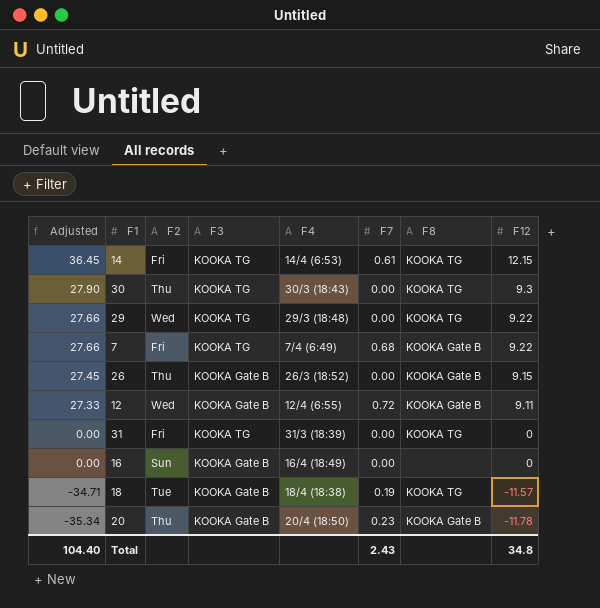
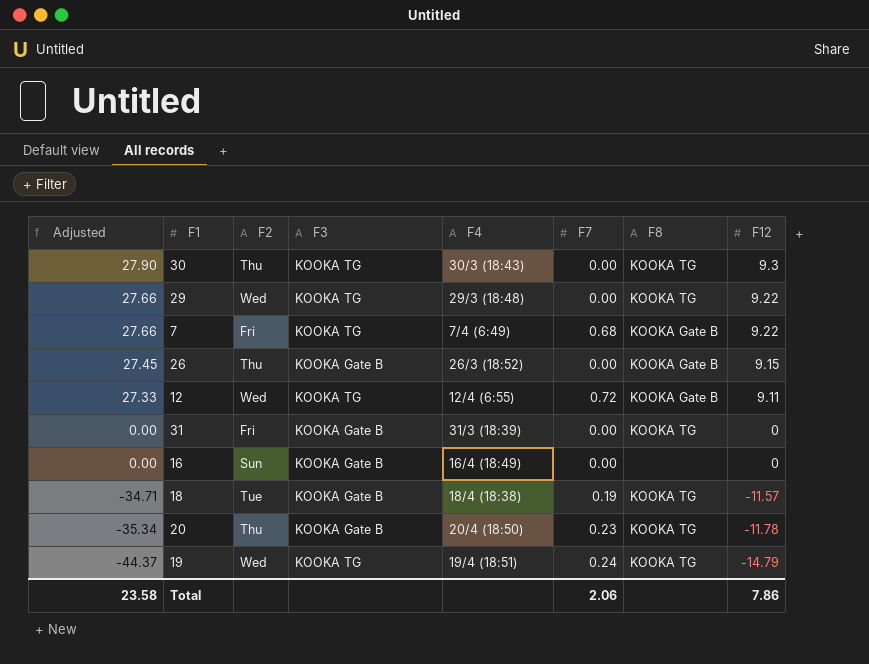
row 14: 36.45 | Fri | KOOKA TG | 14/4 (6:53) | 0.61 | KOOKA TG | 12.15 -> none
12 | F3: KOOKA Gate B -> KOOKA TG
31 | F3: KOOKA TG -> KOOKA Gate B
20 | F8: KOOKA Gate B -> KOOKA TG
row 19: none -> -44.37 | Wed | KOOKA TG | 19/4 (18:51) | 0.24 | KOOKA TG | -14.79
Total | Adjusted: 104.40 -> 23.58
Total | F7: 2.43 -> 2.06
Total | F12: 34.8 -> 7.86

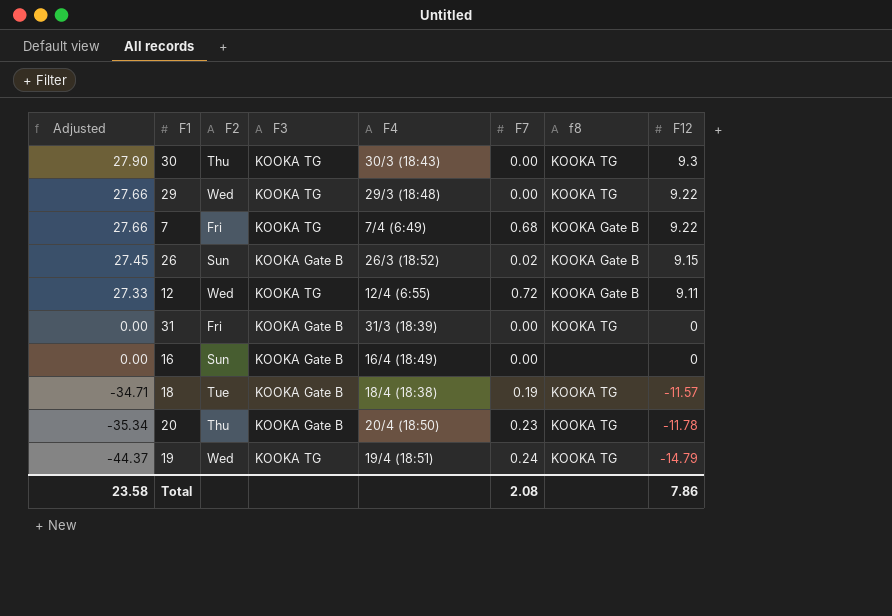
column name: F8 -> f8
26 | F2: Thu -> Sun
26 | F7: 0.00 -> 0.02
Total | F7: 2.06 -> 2.08

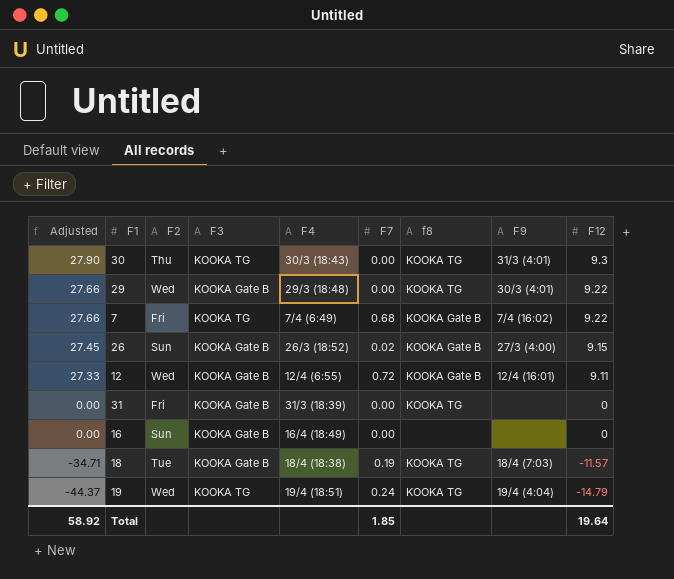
column F9 | position: none -> 8
row 20: -35.34 | Thu | KOOKA Gate B | 20/4 (18:50) | 0.23 | KOOKA TG | -11.78 -> none
29 | F3: KOOKA TG -> KOOKA Gate B
12 | F3: KOOKA TG -> KOOKA Gate B
Total | Adjusted: 23.58 -> 58.92
Total | F7: 2.08 -> 1.85
Total | F12: 7.86 -> 19.64

